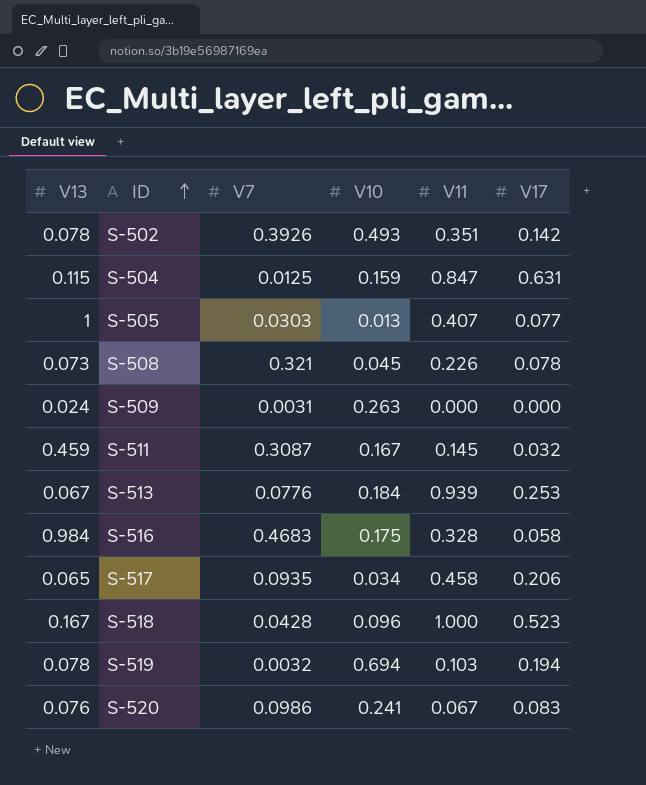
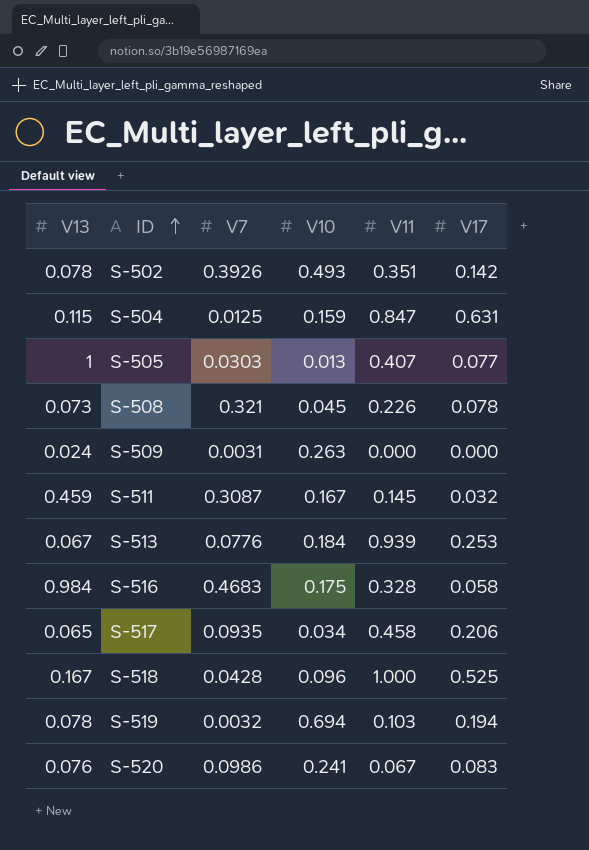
S-518 | V17: 0.523 -> 0.525

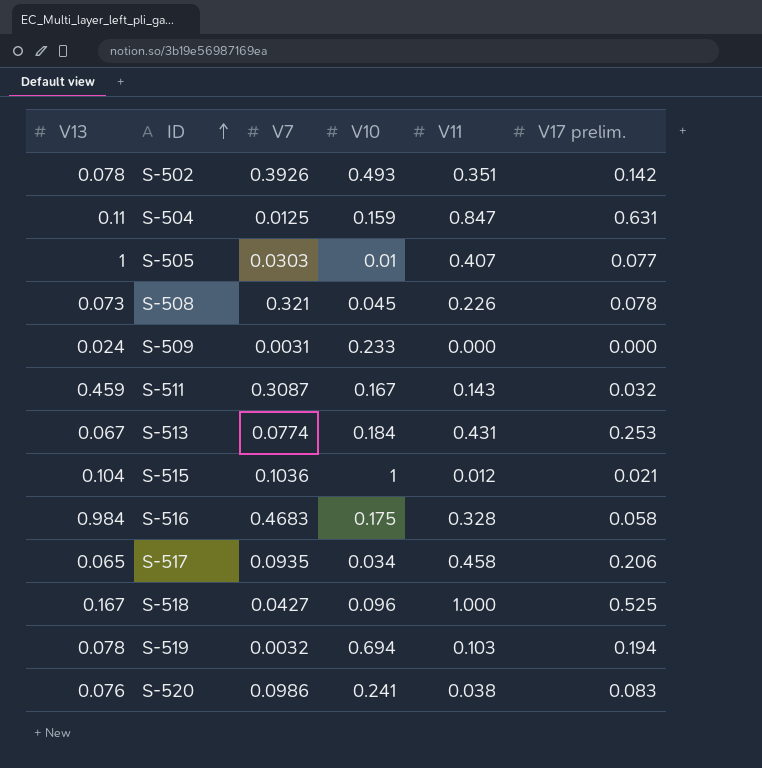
column name: V17 -> V17 prelim.
S-504 | V13: 0.115 -> 0.11
S-505 | V10: 0.013 -> 0.01
S-509 | V10: 0.263 -> 0.233
S-511 | V11: 0.145 -> 0.143
S-513 | V7: 0.0776 -> 0.0774
S-513 | V11: 0.939 -> 0.431
row S-515: none -> 0.104 | 0.1036 | 1 | 0.012 | 0.021
S-518 | V7: 0.0428 -> 0.0427
S-520 | V11: 0.067 -> 0.038

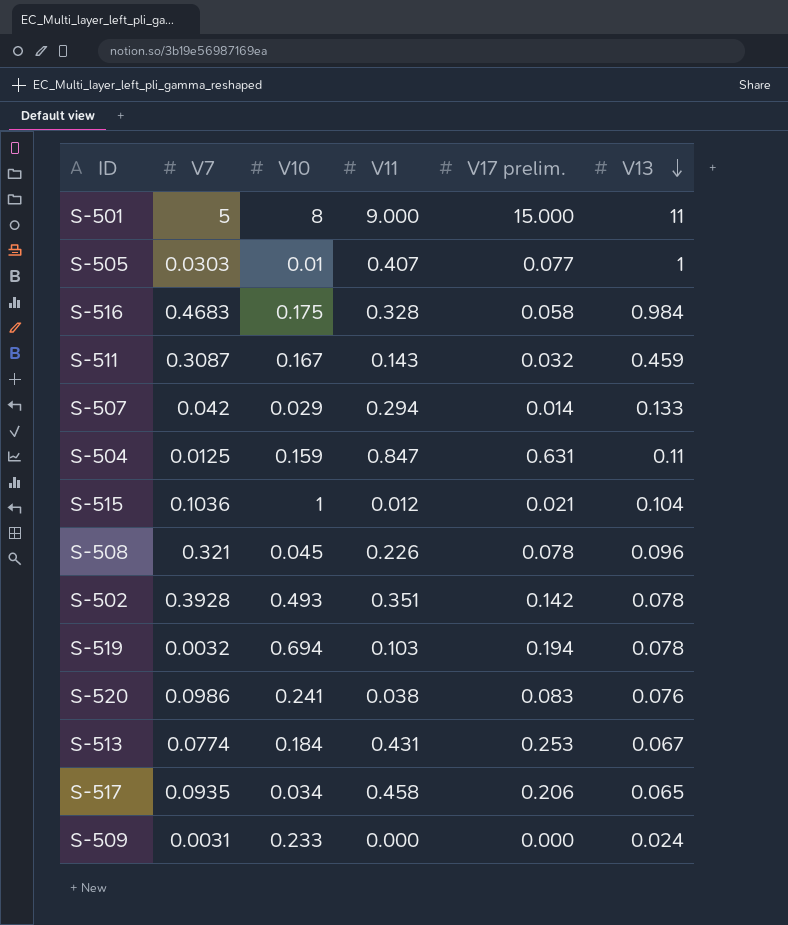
row order: ID ascending -> V13 descending
column V13 | position: 1 -> 6
row S-518: 0.167 | 0.0427 | 0.096 | 1.000 | 0.525 -> none
row S-501: none -> 5 | 8 | 9.000 | 15.000 | 11
row S-507: none -> 0.042 | 0.029 | 0.294 | 0.014 | 0.133
S-508 | V13: 0.073 -> 0.096
S-502 | V7: 0.3926 -> 0.3928

